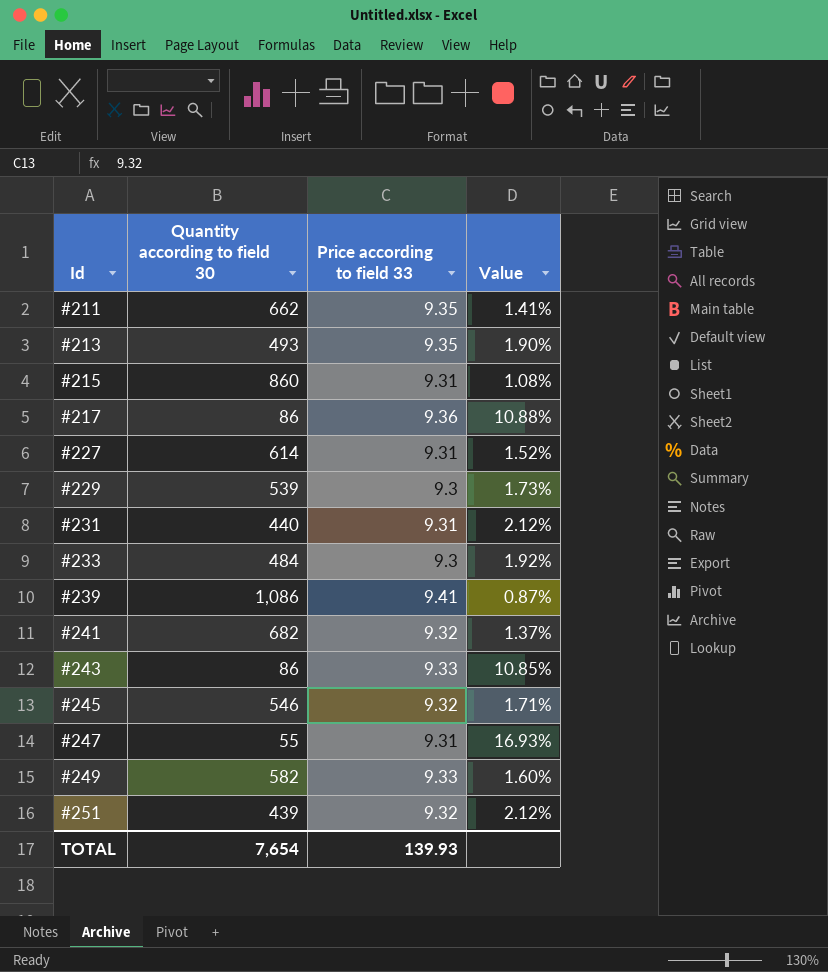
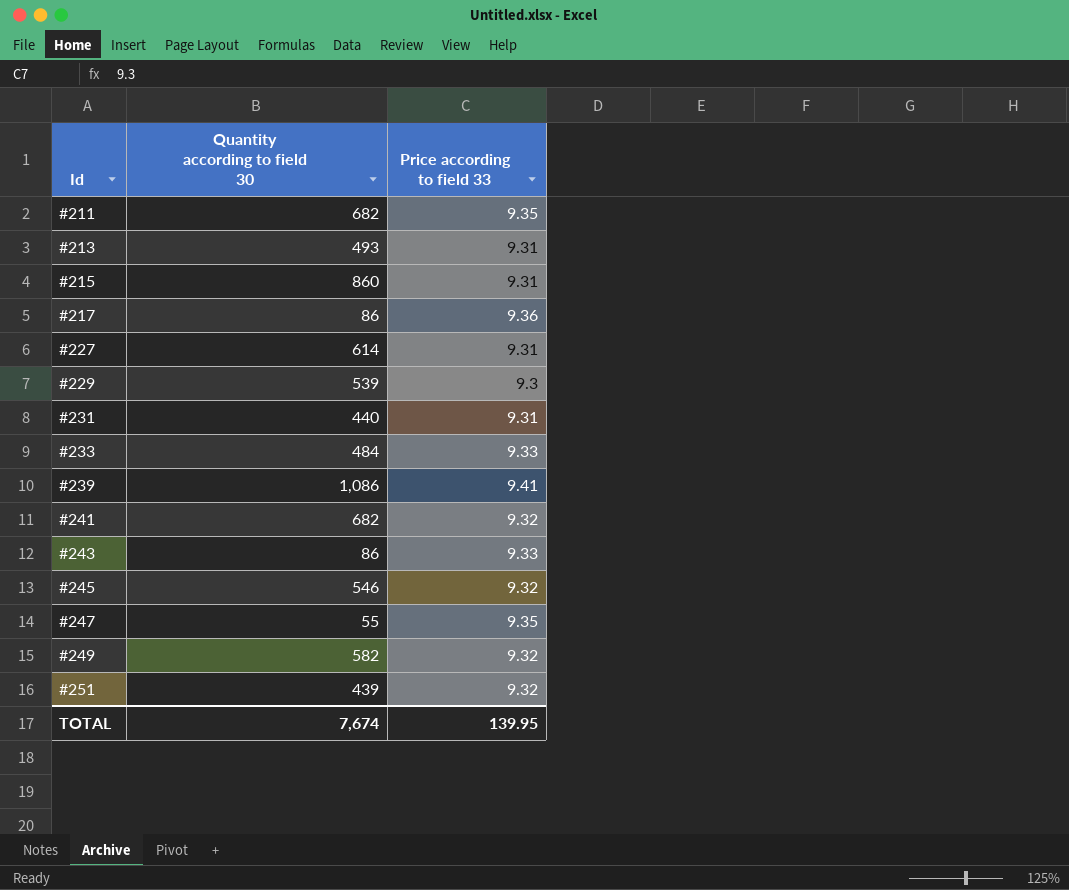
column Value | formula: [Price according to field 33] / [Quantity according to field 30] -> none
#211 | Quantity according to field 30: 662 -> 682
#213 | Price according to field 33: 9.35 -> 9.31
#233 | Price according to field 33: 9.3 -> 9.33
#247 | Price according to field 33: 9.31 -> 9.35
#249 | Price according to field 33: 9.33 -> 9.32
TOTAL | Quantity according to field 30: 7,654 -> 7,674
TOTAL | Price according to field 33: 139.93 -> 139.95

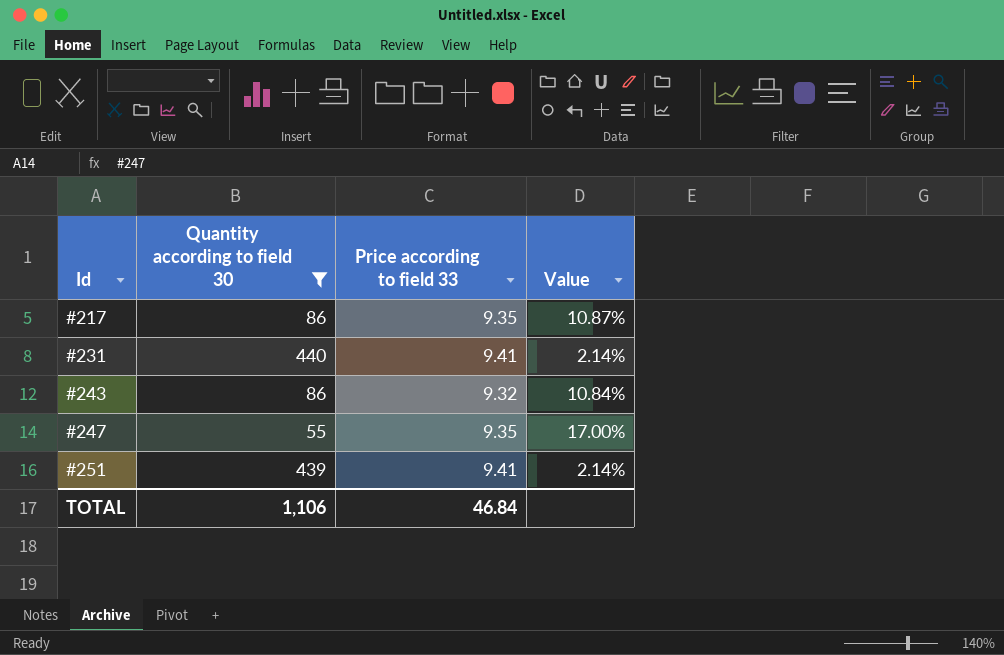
filter: none -> Quantity according to field 30 <= 440
column Value | formula: none -> [Price according to field 33] / [Quantity according to field 30]
#217 | Price according to field 33: 9.36 -> 9.35
#231 | Price according to field 33: 9.31 -> 9.41
#243 | Price according to field 33: 9.33 -> 9.32
#251 | Price according to field 33: 9.32 -> 9.41
TOTAL | Quantity according to field 30: 7,674 -> 1,106
TOTAL | Price according to field 33: 139.95 -> 46.84

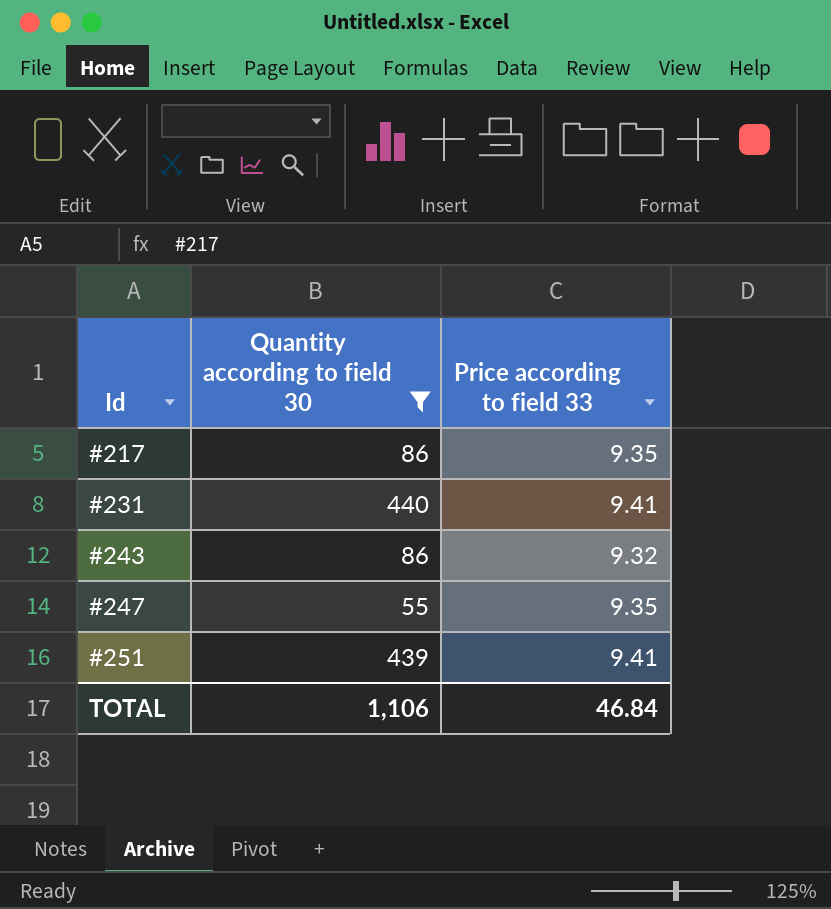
column Value | formula: [Price according to field 33] / [Quantity according to field 30] -> none

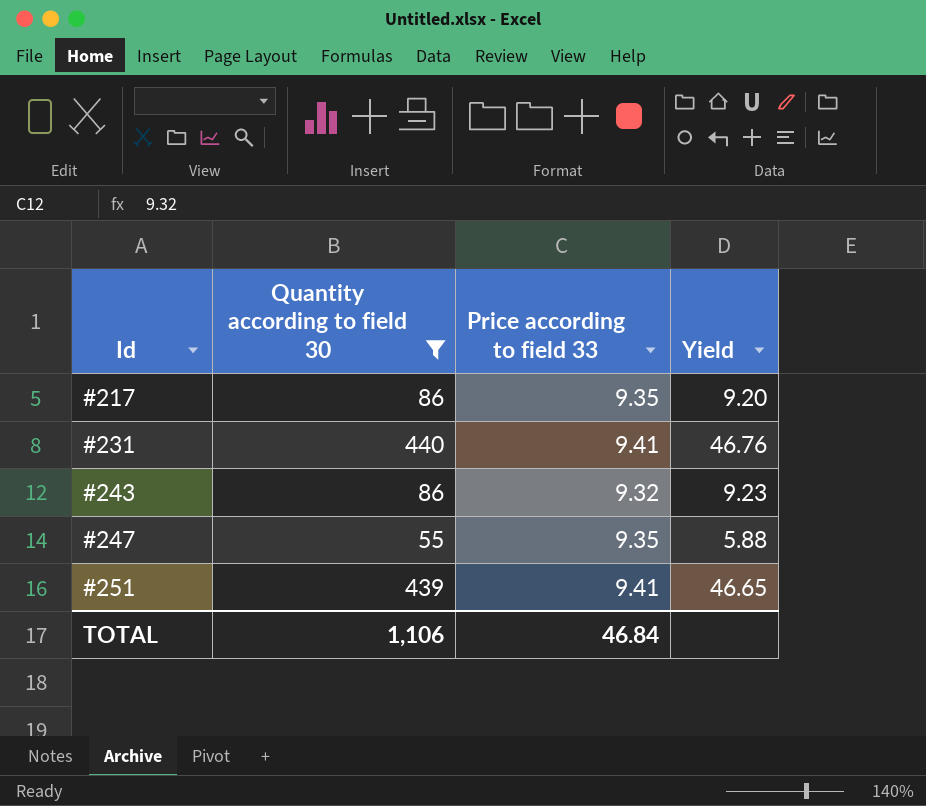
column Yield | formula: none -> [Quantity according to field 30] / [Price according to field 33]

